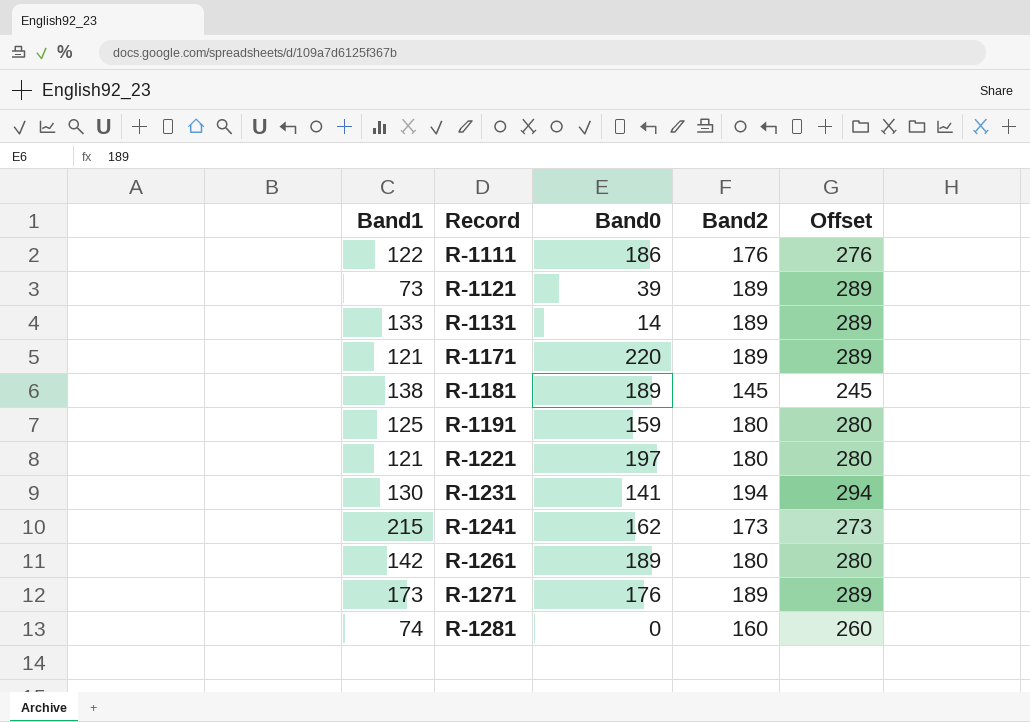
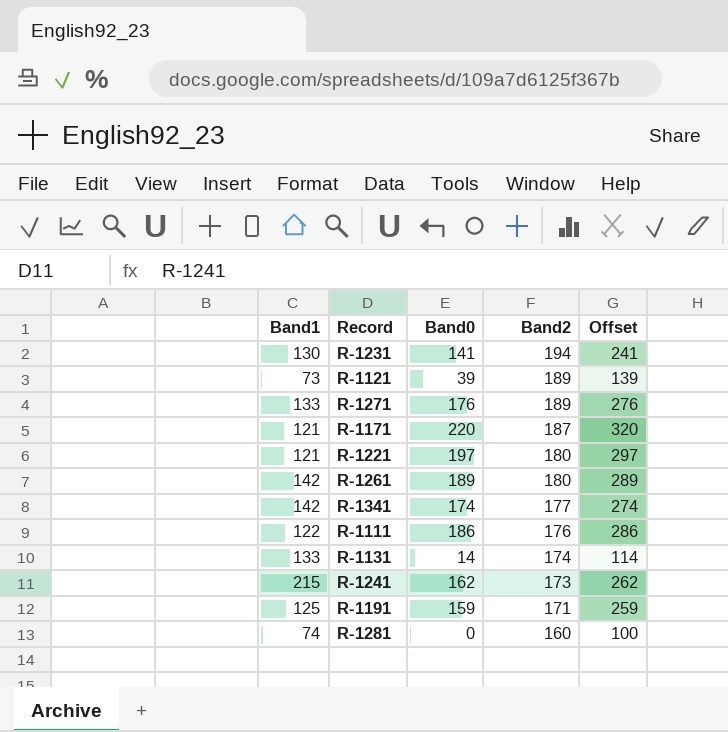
row order: Record ascending -> Band2 descending
column Offset | formula: [Band2] + 100 -> [Band0] + 100
row R-1181: 138 | 189 | 145 | 245 -> none
R-1271 | Band1: 173 -> 133
R-1171 | Band2: 189 -> 187
row R-1341: none -> 142 | 174 | 177 | 274
R-1131 | Band2: 189 -> 174
R-1191 | Band2: 180 -> 171

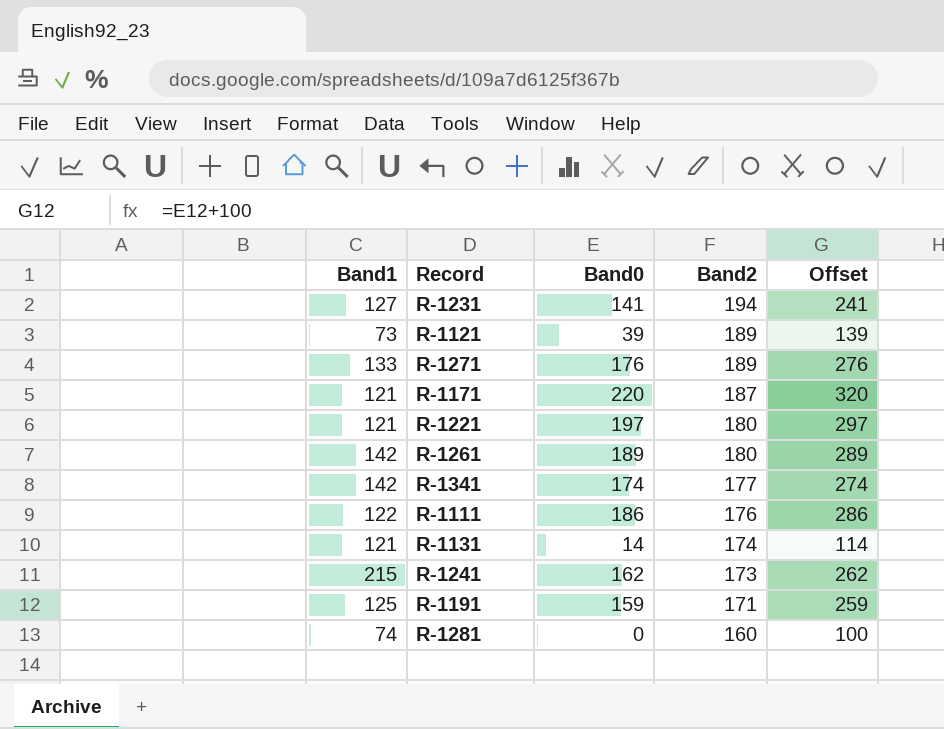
R-1231 | Band1: 130 -> 127
R-1131 | Band1: 133 -> 121

